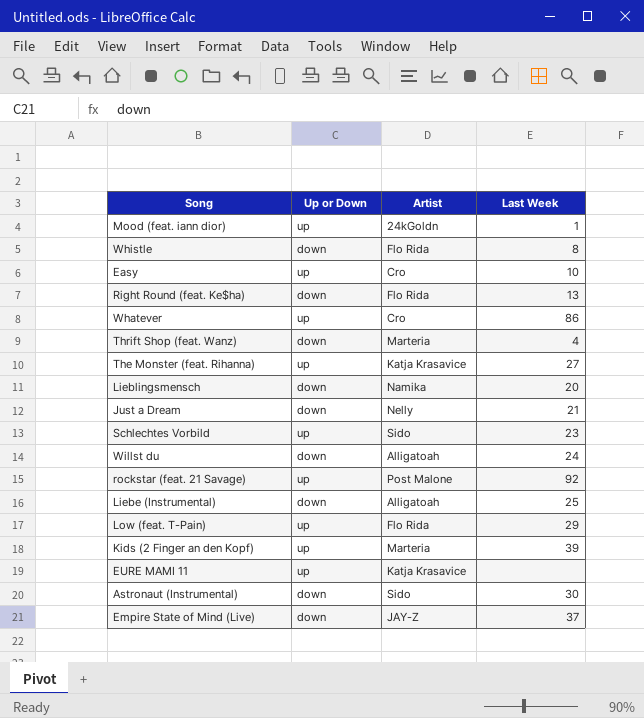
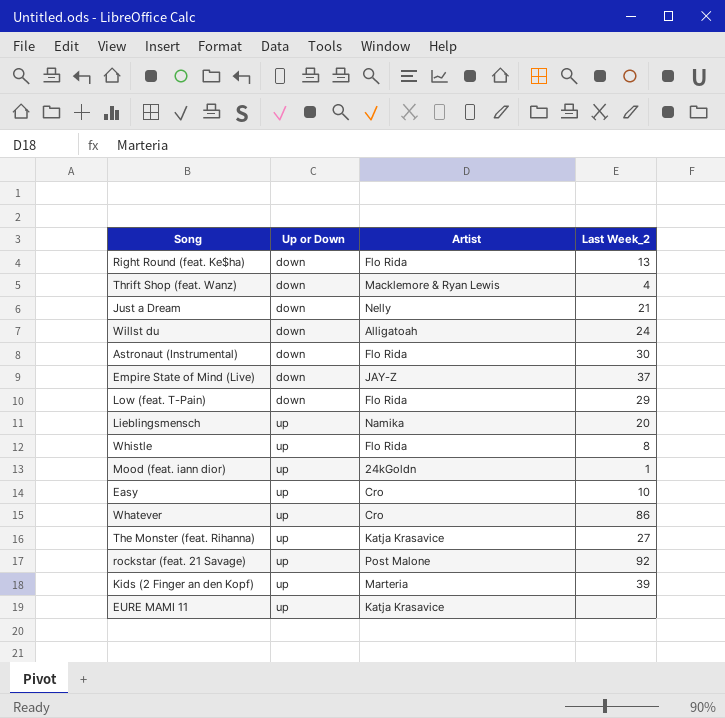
row order: none -> Up or Down ascending
column name: Last Week -> Last Week_2
row Schlechtes Vorbild: up | Sido | 23 -> none
row Liebe (Instrumental): down | Alligatoah | 25 -> none
Thrift Shop (feat. Wanz) | Artist: Marteria -> Macklemore & Ryan Lewis
Astronaut (Instrumental) | Artist: Sido -> Flo Rida
Low (feat. T-Pain) | Up or Down: up -> down
Lieblingsmensch | Up or Down: down -> up
Whistle | Up or Down: down -> up

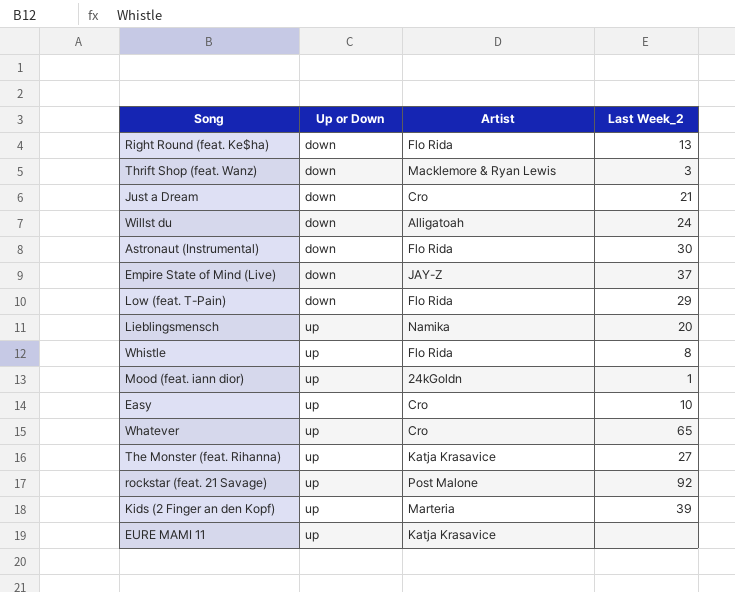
Thrift Shop (feat. Wanz) | Last Week_2: 4 -> 3
Just a Dream | Artist: Nelly -> Cro
Whatever | Last Week_2: 86 -> 65

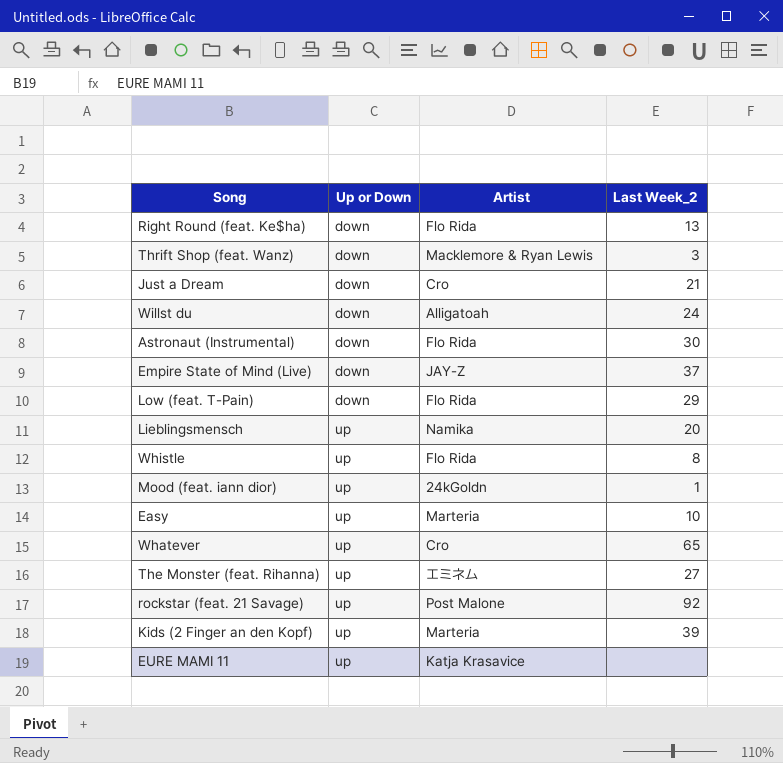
Easy | Artist: Cro -> Marteria
The Monster (feat. Rihanna) | Artist: Katja Krasavice -> エミネム

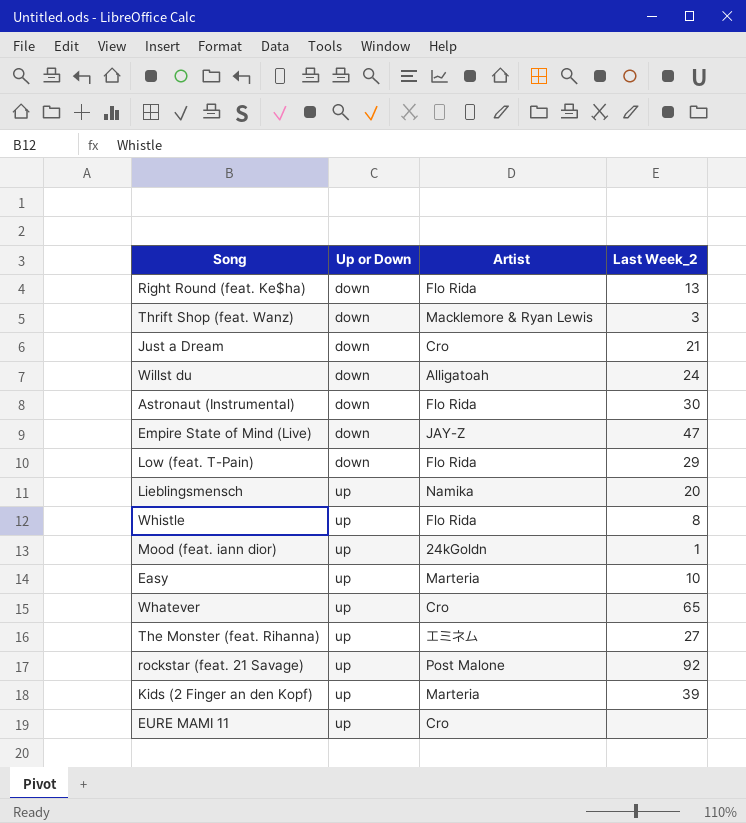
Empire State of Mind (Live) | Last Week_2: 37 -> 47
EURE MAMI 11 | Artist: Katja Krasavice -> Cro

